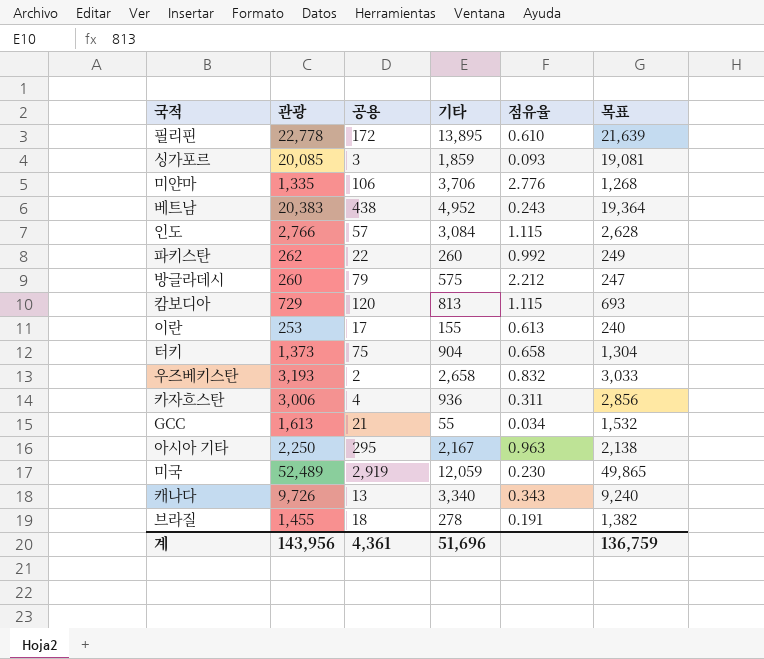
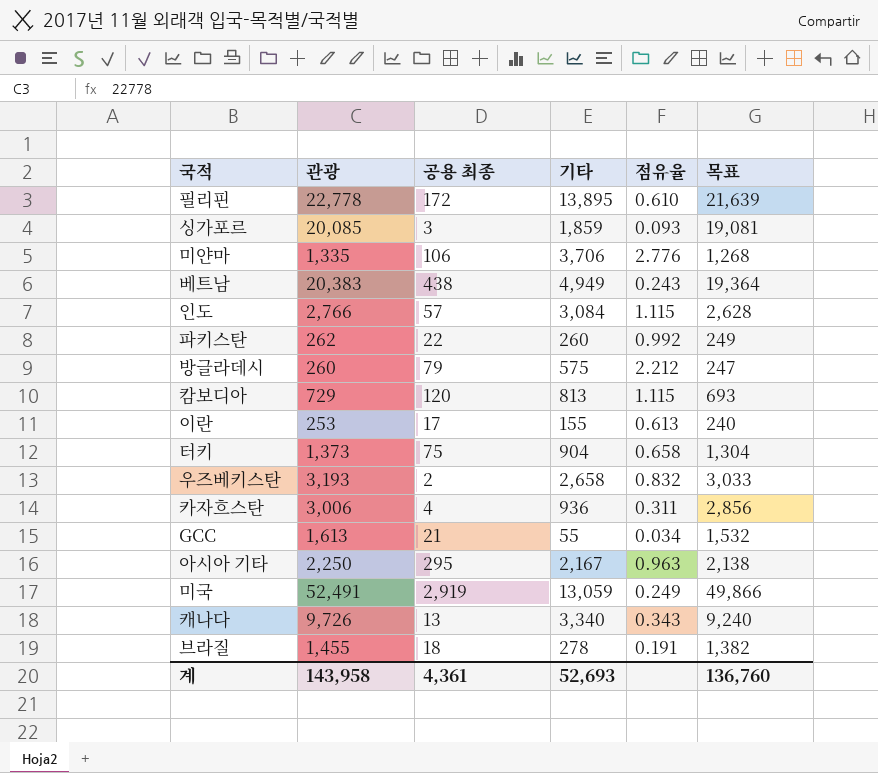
column name: 공용 -> 공용 최종
베트남 | 기타: 4,952 -> 4,949
미국 | 관광: 52,489 -> 52,491
미국 | 기타: 12,059 -> 13,059
미국 | 점유율: 0.230 -> 0.249
미국 | 목표: 49,865 -> 49,866
계 | 관광: 143,956 -> 143,958
계 | 기타: 51,696 -> 52,693
계 | 목표: 136,759 -> 136,760

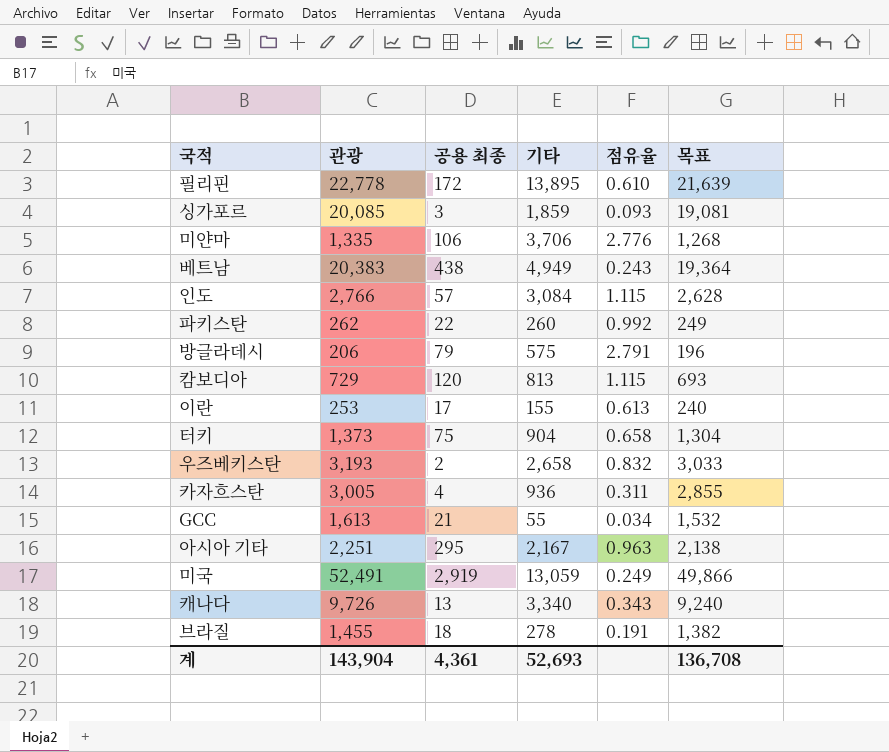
방글라데시 | 관광: 260 -> 206
방글라데시 | 점유율: 2.212 -> 2.791
방글라데시 | 목표: 247 -> 196
카자흐스탄 | 관광: 3,006 -> 3,005
카자흐스탄 | 목표: 2,856 -> 2,855
아시아 기타 | 관광: 2,250 -> 2,251
계 | 관광: 143,958 -> 143,904
계 | 목표: 136,760 -> 136,708

